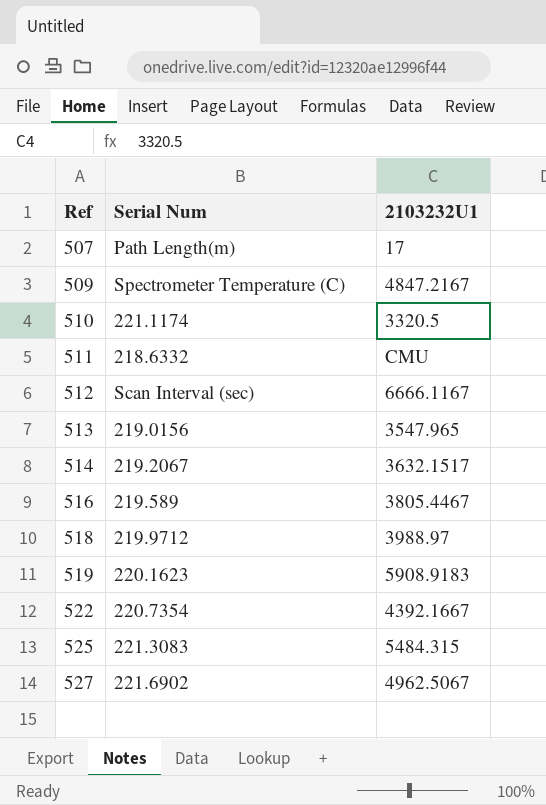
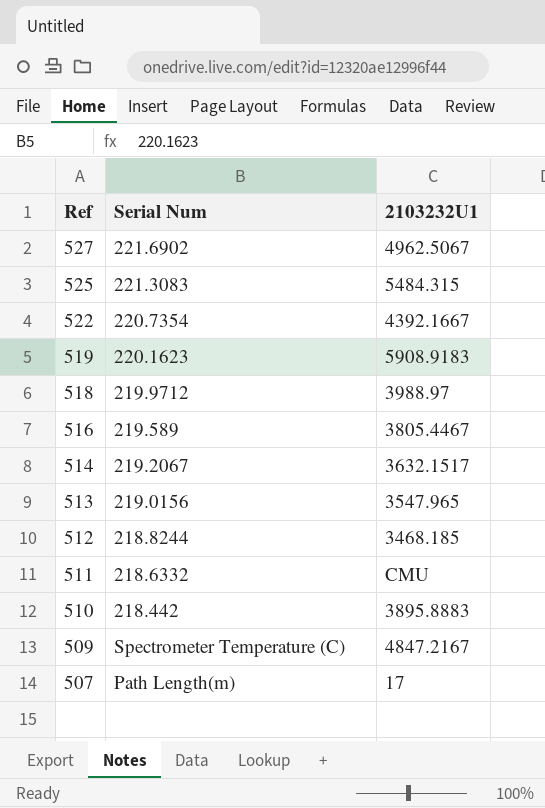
row order: Ref ascending -> Ref descending
512 | Serial Num: Scan Interval (sec) -> 218.8244
512 | 2103232U1: 6666.1167 -> 3468.185
510 | Serial Num: 221.1174 -> 218.442
510 | 2103232U1: 3320.5 -> 3895.8883

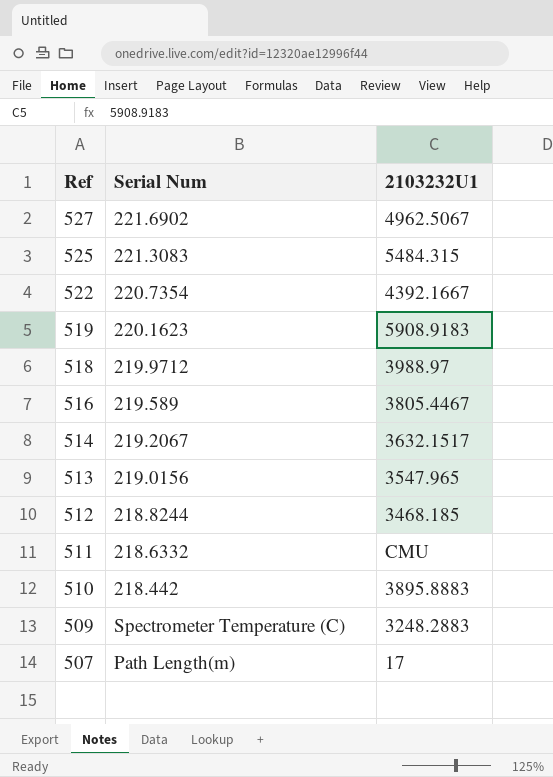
509 | 2103232U1: 4847.2167 -> 3248.2883

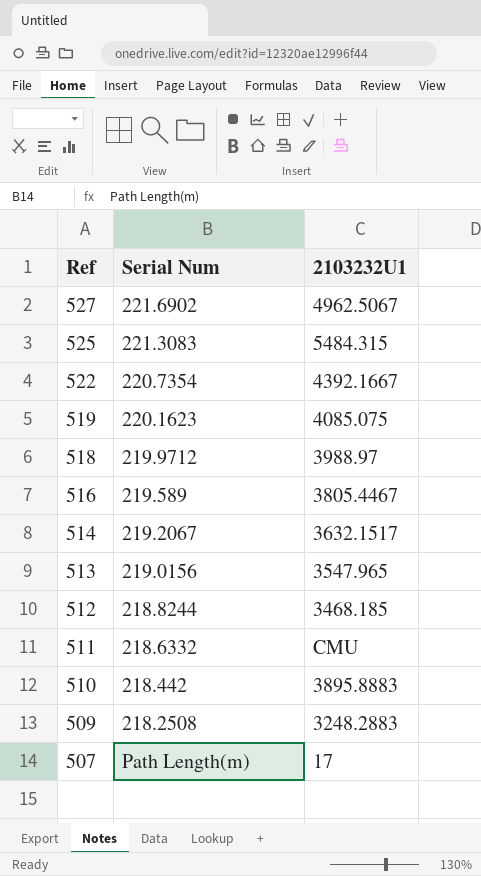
519 | 2103232U1: 5908.9183 -> 4085.075
509 | Serial Num: Spectrometer Temperature (C) -> 218.2508

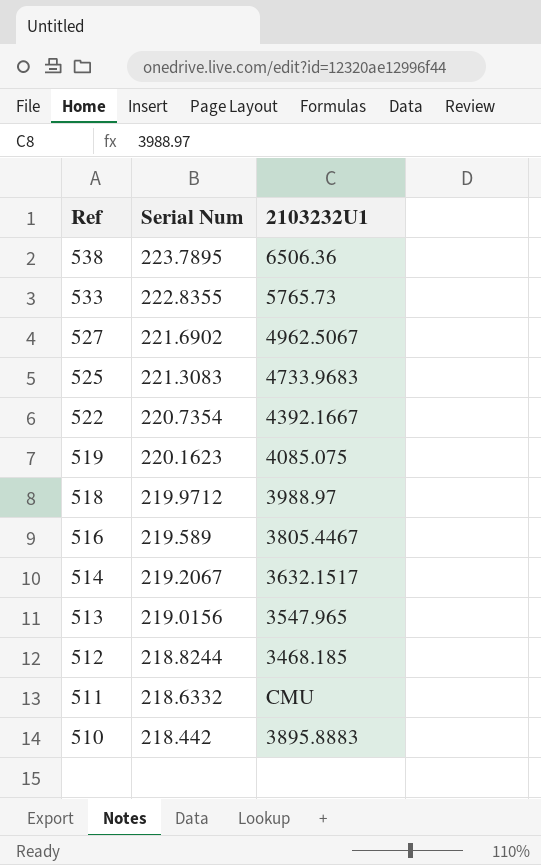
row 509: 218.2508 | 3248.2883 -> none
row 507: Path Length(m) | 17 -> none
row 538: none -> 223.7895 | 6506.36
row 533: none -> 222.8355 | 5765.73
525 | 2103232U1: 5484.315 -> 4733.9683

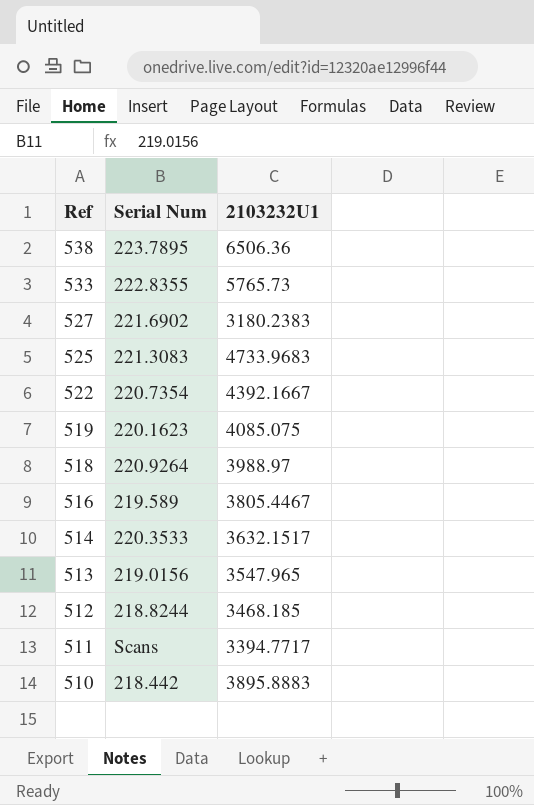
527 | 2103232U1: 4962.5067 -> 3180.2383
518 | Serial Num: 219.9712 -> 220.9264
514 | Serial Num: 219.2067 -> 220.3533
511 | Serial Num: 218.6332 -> Scans
511 | 2103232U1: CMU -> 3394.7717

